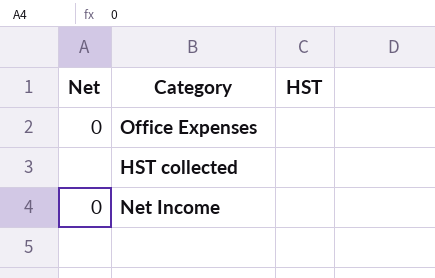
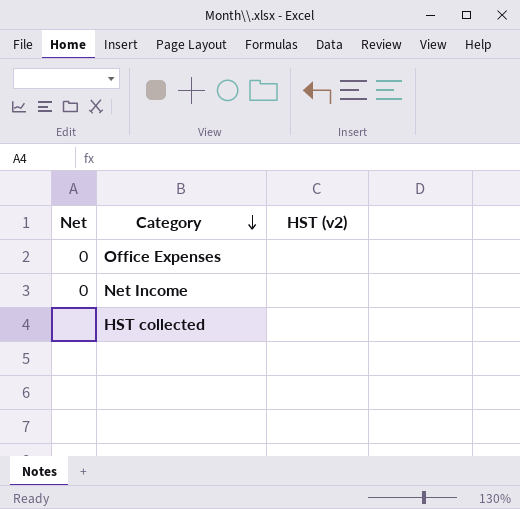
row order: none -> Category descending
column name: HST -> HST (v2)

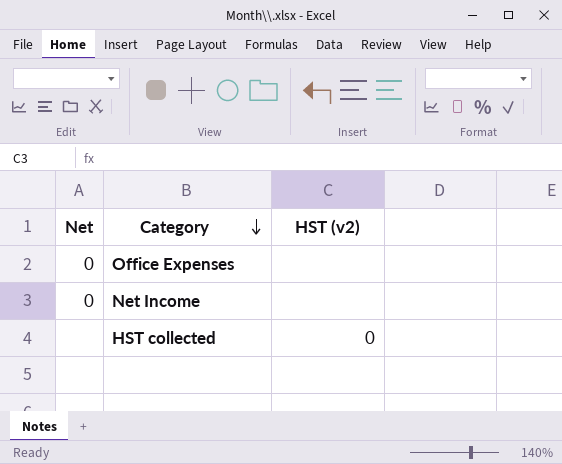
HST collected | HST (v2): none -> 0

